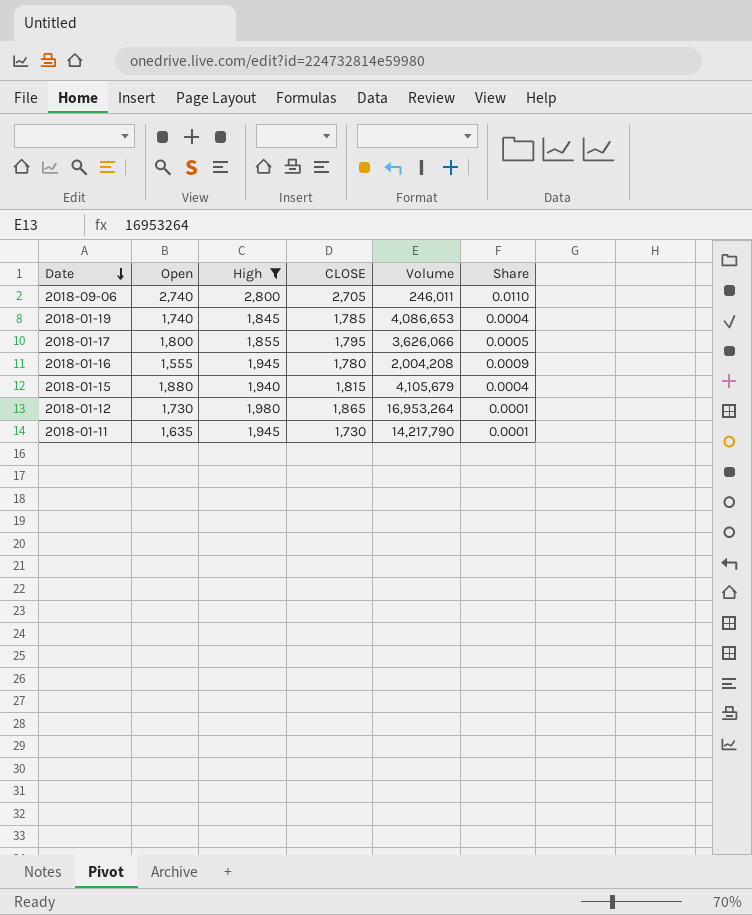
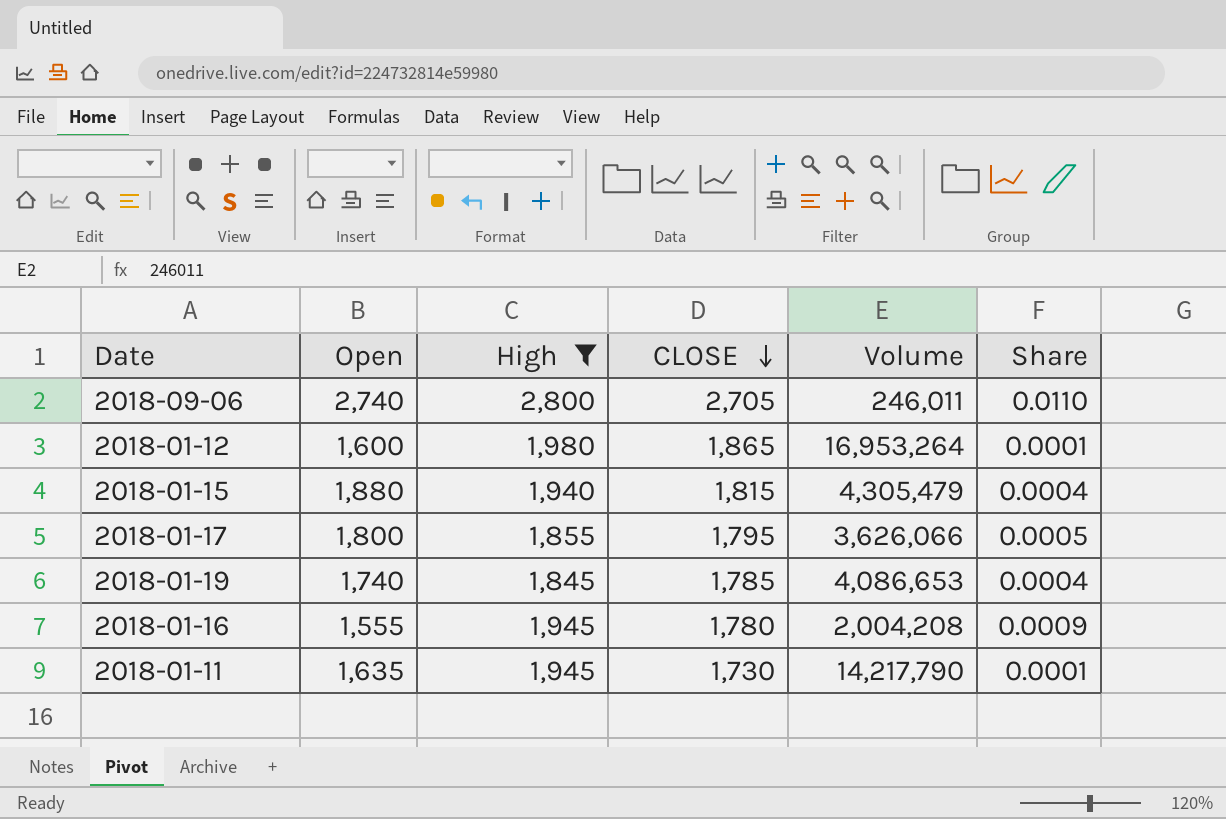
row order: Date descending -> CLOSE descending
2018-01-12 | Open: 1,730 -> 1,600
2018-01-15 | Volume: 4,105,679 -> 4,305,479

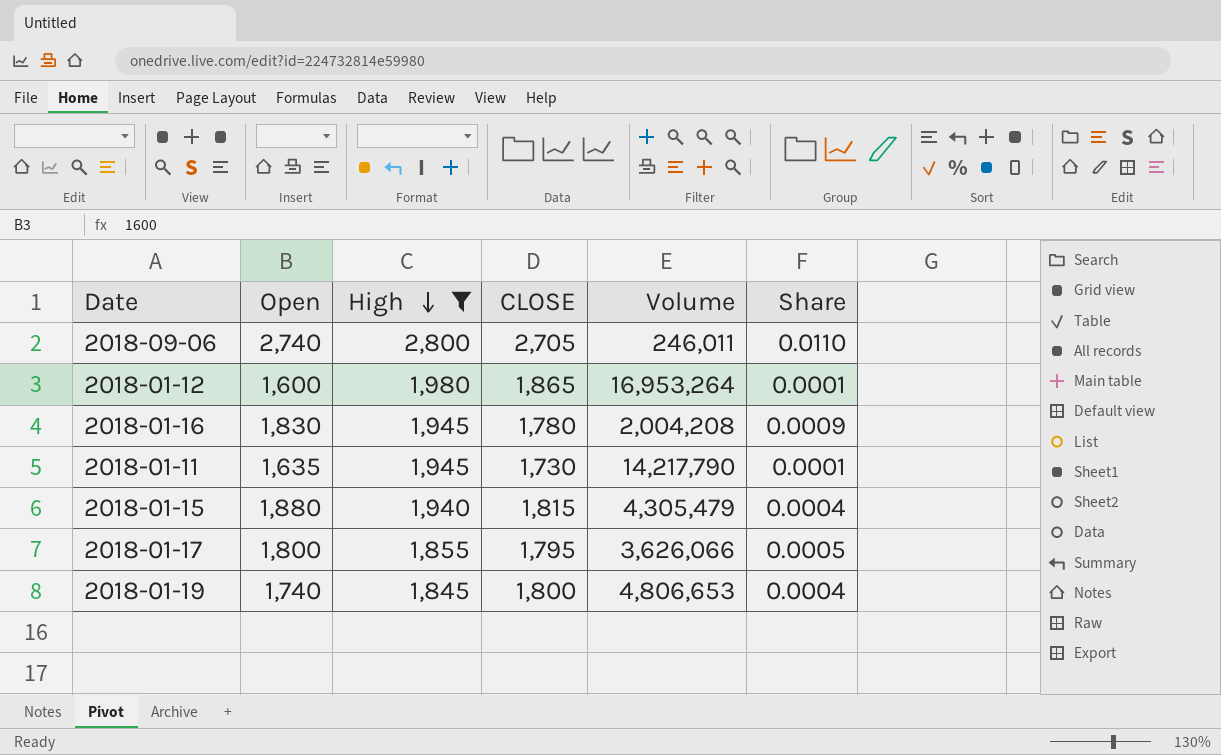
row order: CLOSE descending -> High descending
2018-01-16 | Open: 1,555 -> 1,830
2018-01-19 | CLOSE: 1,785 -> 1,800
2018-01-19 | Volume: 4,086,653 -> 4,806,653

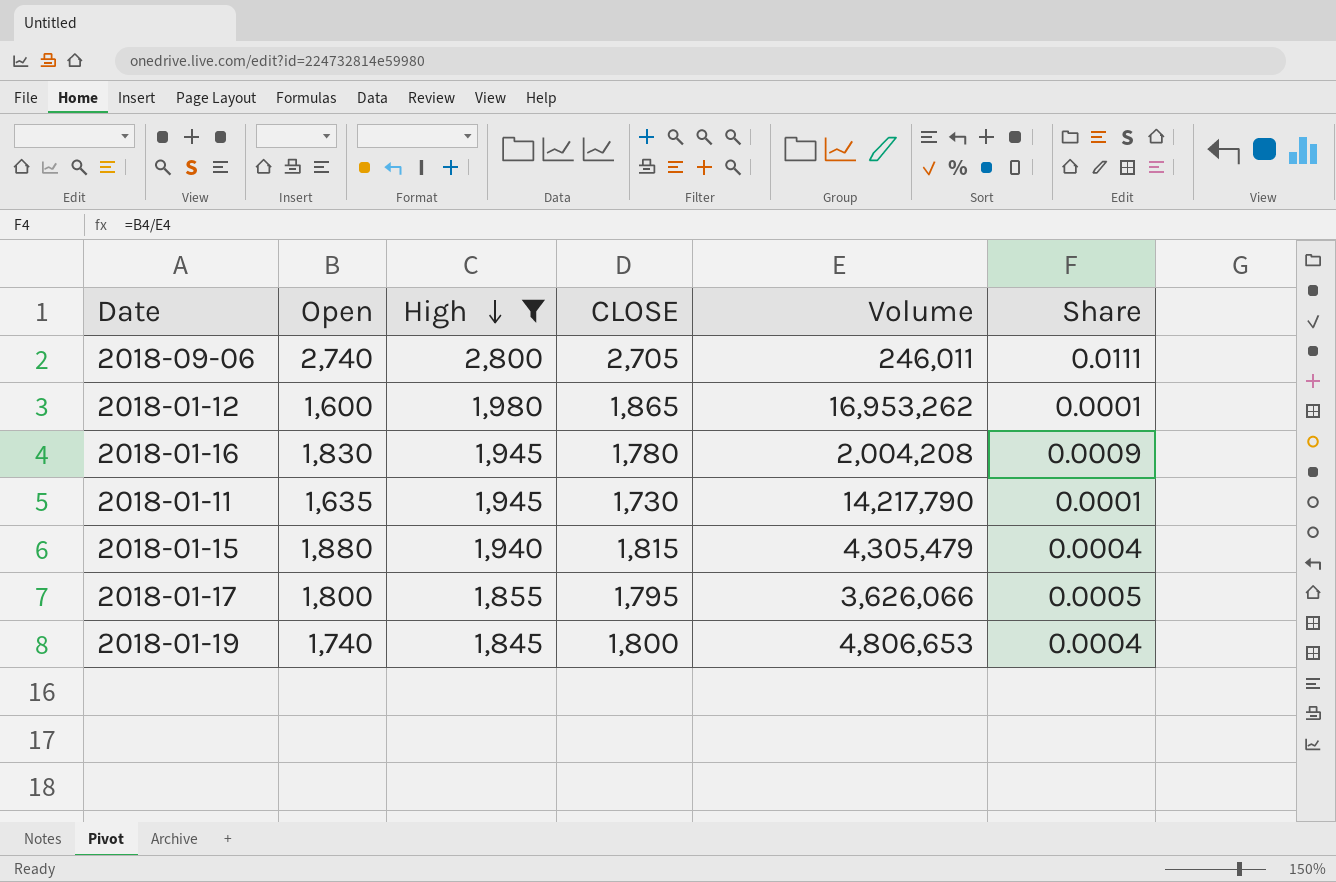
column Share | formula: [CLOSE] / [Volume] -> [Open] / [Volume]
2018-01-12 | Volume: 16,953,264 -> 16,953,262

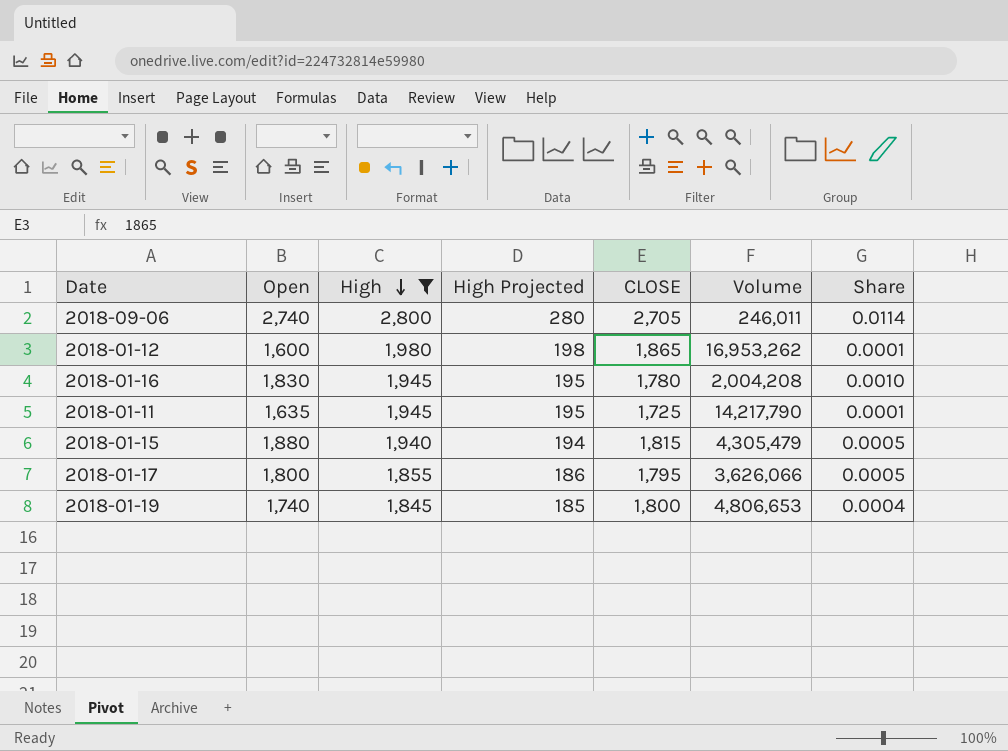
column High Projected | formula: none -> [High] * 0.1
column Share | formula: [Open] / [Volume] -> [High] / [Volume]
2018-01-11 | CLOSE: 1,730 -> 1,725

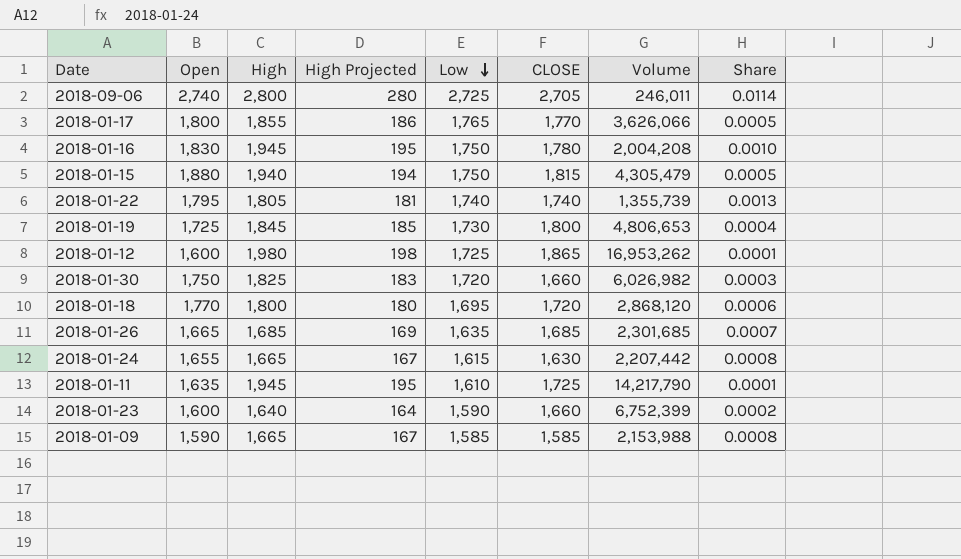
filter: High >= 1,845 -> none
row order: High descending -> Low descending
column Low | position: none -> 5
2018-01-17 | CLOSE: 1,795 -> 1,770
2018-01-19 | Open: 1,740 -> 1,725

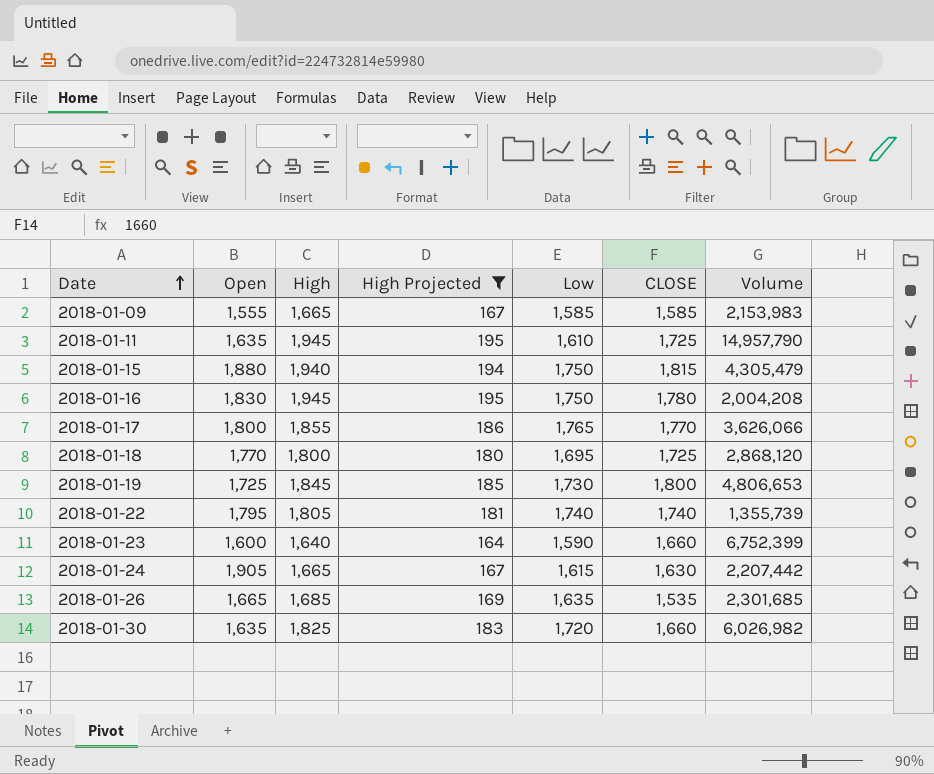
filter: none -> High Projected <= 195
row order: Low descending -> Date ascending
column Share | formula: [High] / [Volume] -> none
2018-01-09 | Open: 1,590 -> 1,555
2018-01-09 | Volume: 2,153,988 -> 2,153,983
2018-01-11 | Volume: 14,217,790 -> 14,957,790
2018-01-18 | CLOSE: 1,720 -> 1,725
2018-01-24 | Open: 1,655 -> 1,905
2018-01-26 | CLOSE: 1,685 -> 1,535
2018-01-30 | Open: 1,750 -> 1,635

